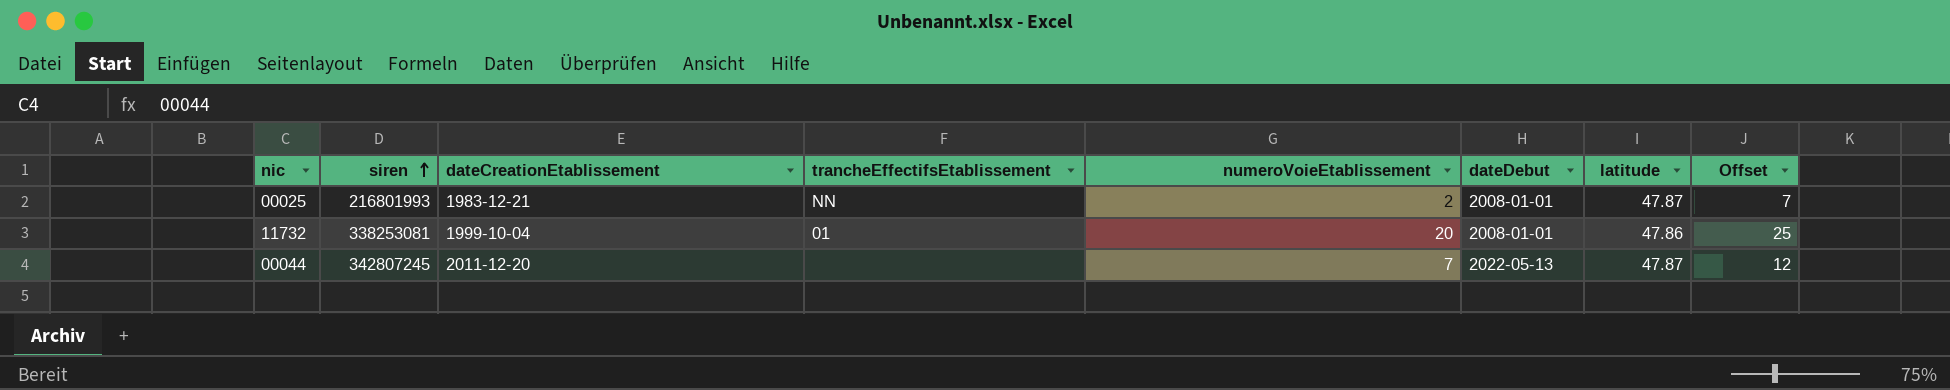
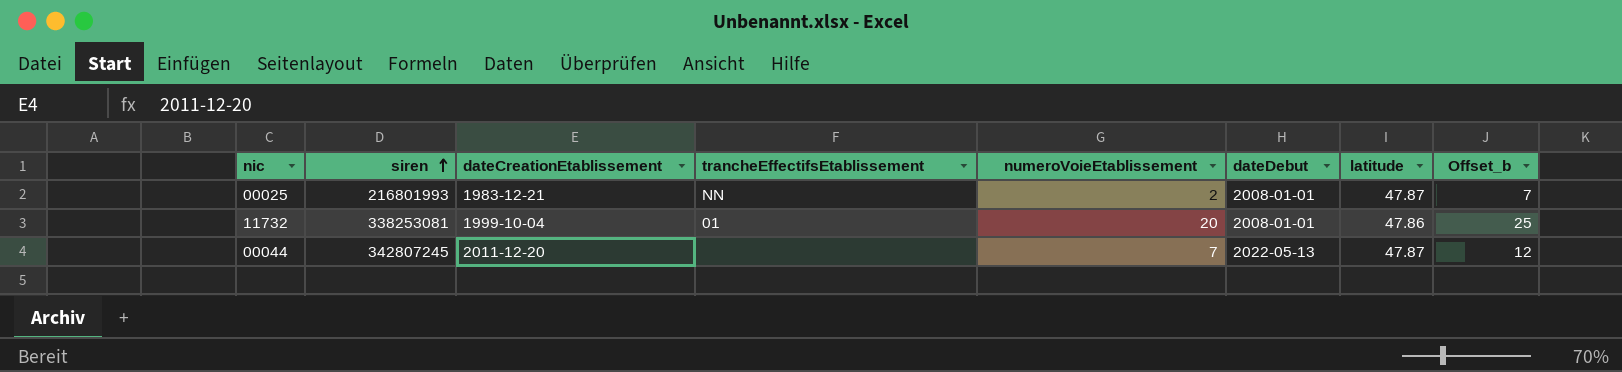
column name: Offset -> Offset_b

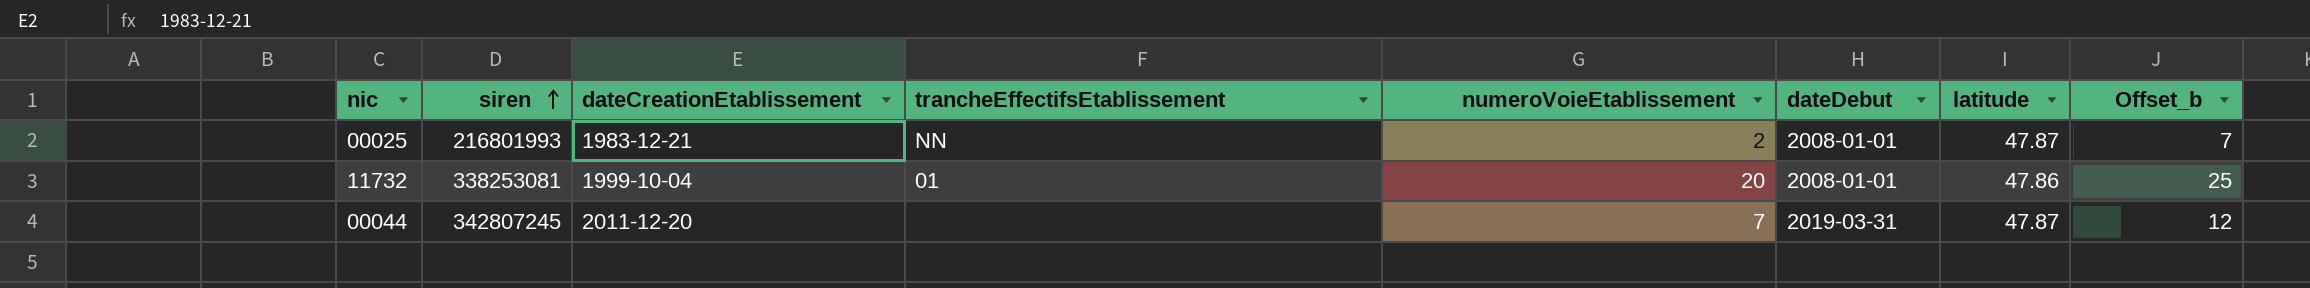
00044 | dateDebut: 2022-05-13 -> 2019-03-31

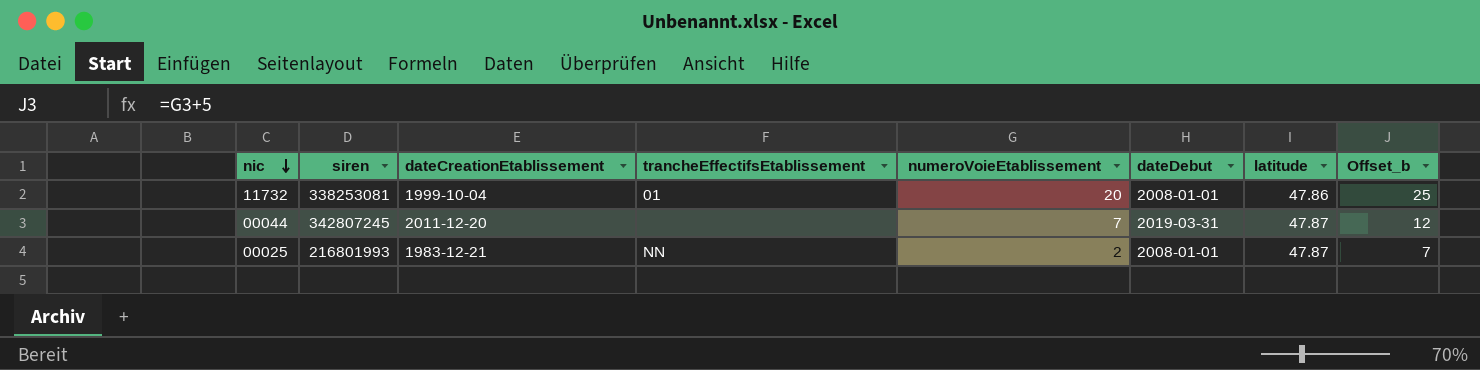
row order: siren ascending -> nic descending

